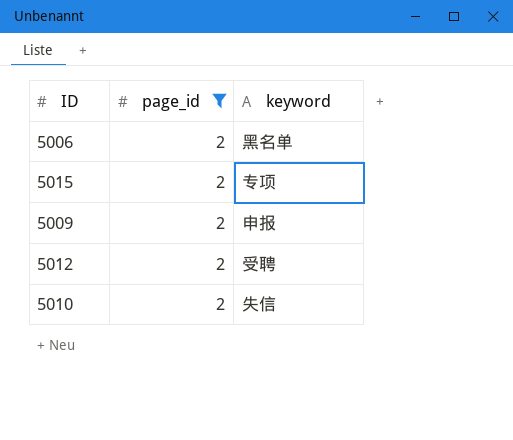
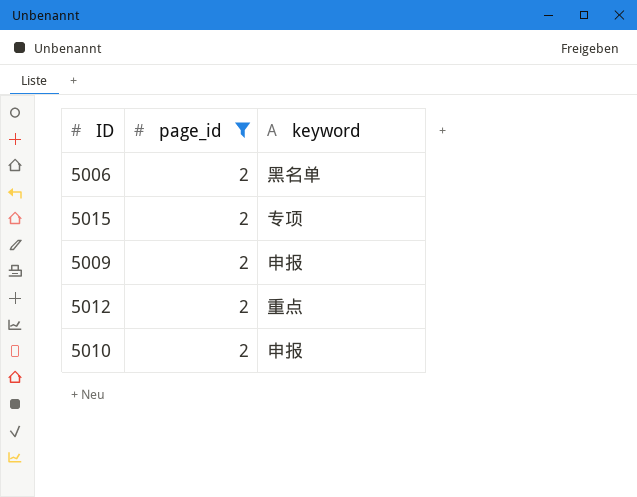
5012 | keyword: 受聘 -> 重点
5010 | keyword: 失信 -> 申报

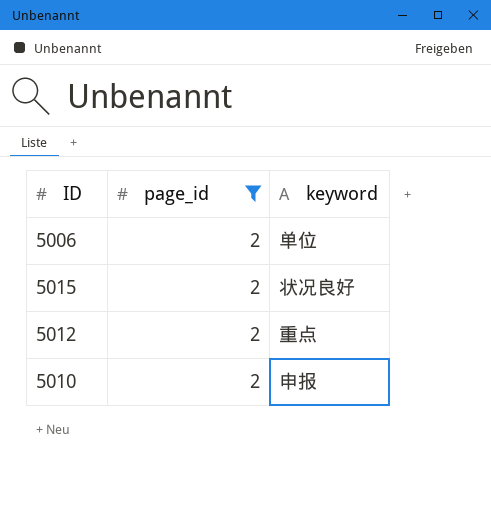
row 5009: 2 | 申报 -> none
5006 | keyword: 黑名单 -> 单位
5015 | keyword: 专项 -> 状况良好

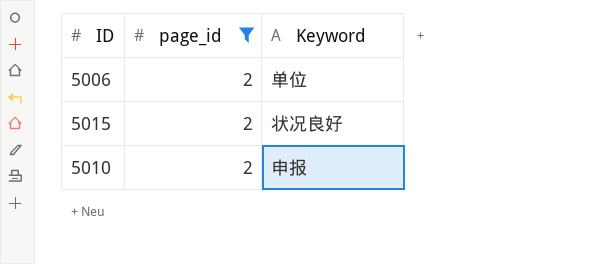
column name: keyword -> Keyword
row 5012: 2 | 重点 -> none

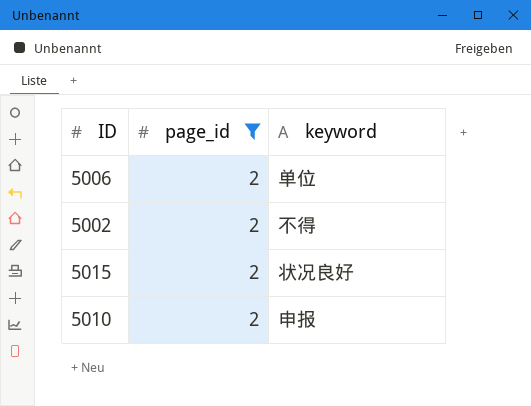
column name: Keyword -> keyword
row 5002: none -> 2 | 不得

